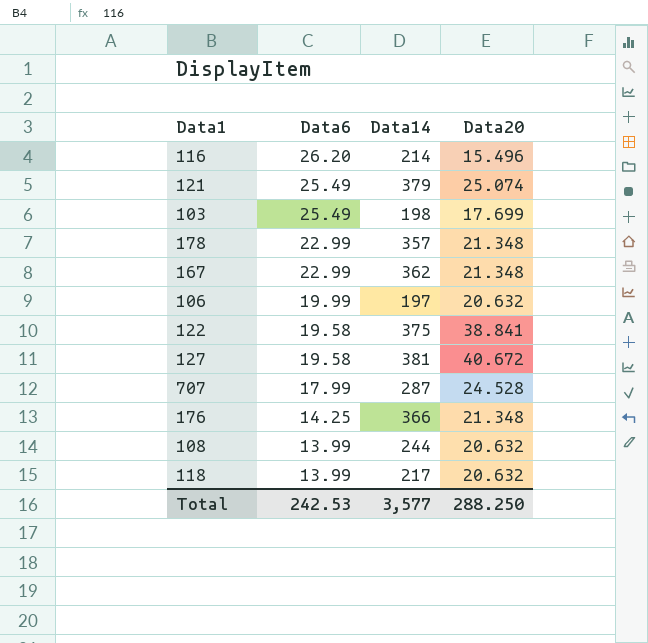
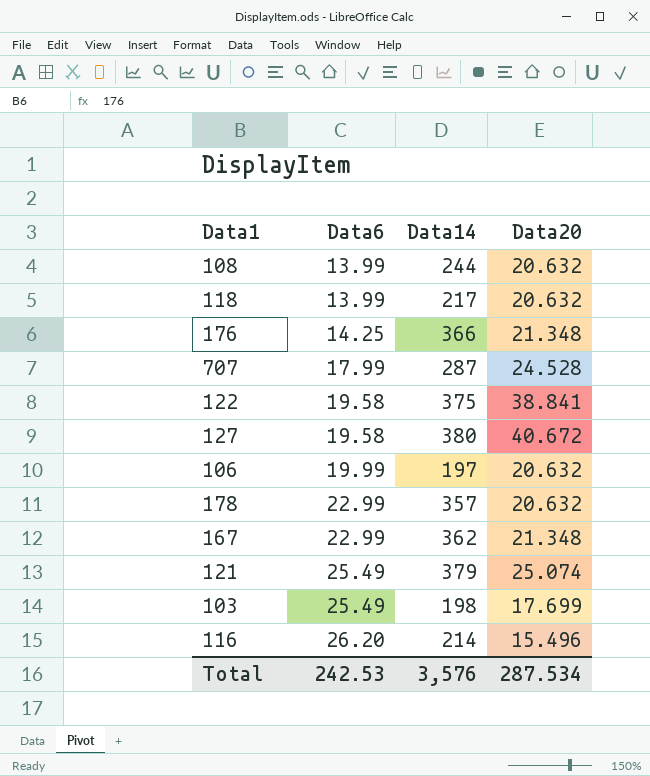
row order: Data6 descending -> Data6 ascending
127 | Data14: 381 -> 380
178 | Data20: 21.348 -> 20.632
Total | Data14: 3,577 -> 3,576
Total | Data20: 288.250 -> 287.534

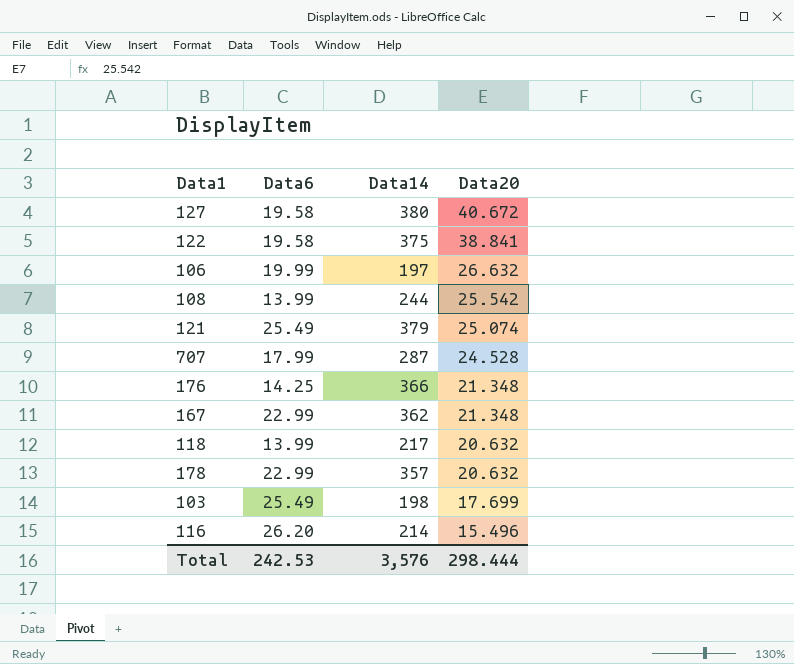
row order: Data6 ascending -> Data20 descending
106 | Data20: 20.632 -> 26.632
108 | Data20: 20.632 -> 25.542
Total | Data20: 287.534 -> 298.444

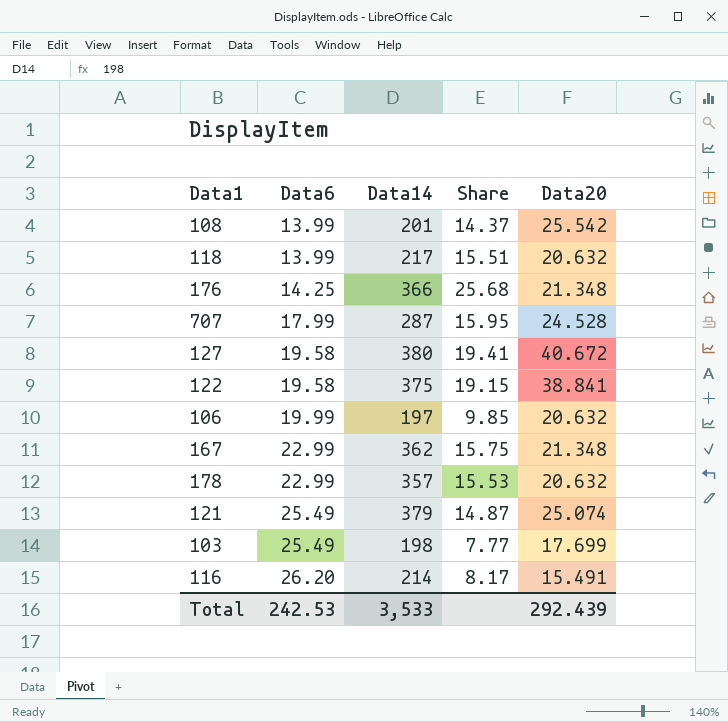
row order: Data20 descending -> Data6 ascending
column Share | formula: none -> [Data14] / [Data6]
108 | Data14: 244 -> 201
106 | Data20: 26.632 -> 20.632
116 | Data20: 15.496 -> 15.491
Total | Data14: 3,576 -> 3,533
Total | Data20: 298.444 -> 292.439

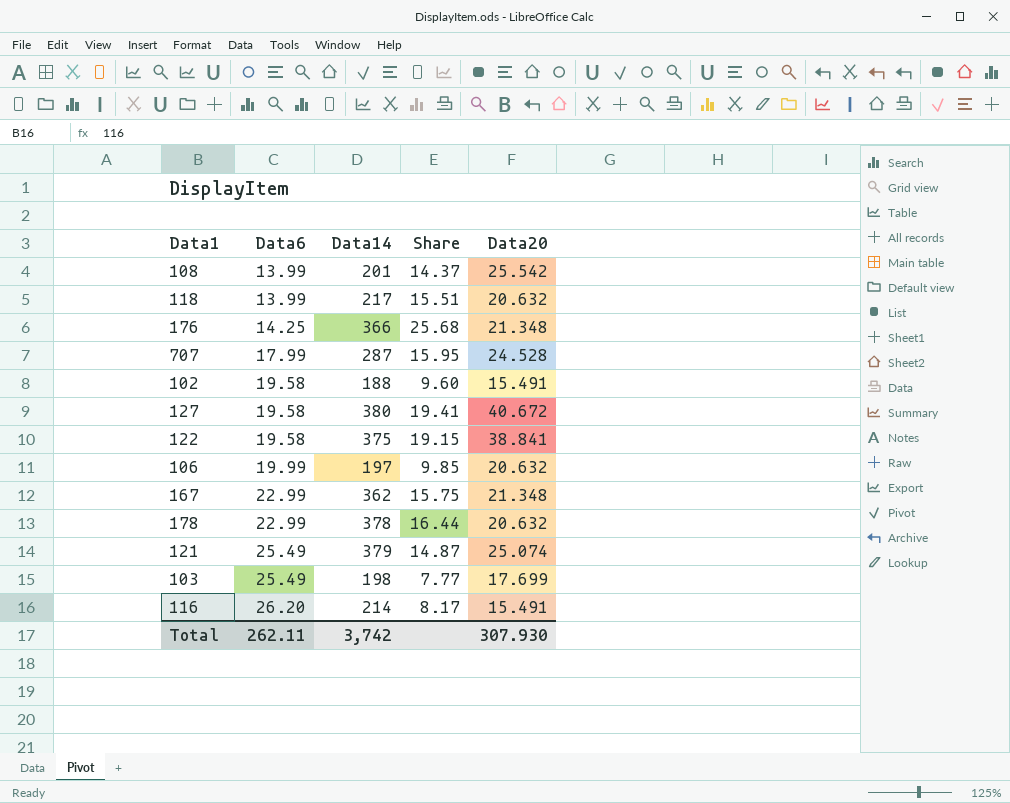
row 102: none -> 19.58 | 188 | 9.60 | 15.491
178 | Data14: 357 -> 378
178 | Share: 15.53 -> 16.44
Total | Data6: 242.53 -> 262.11
Total | Data14: 3,533 -> 3,742
Total | Data20: 292.439 -> 307.930

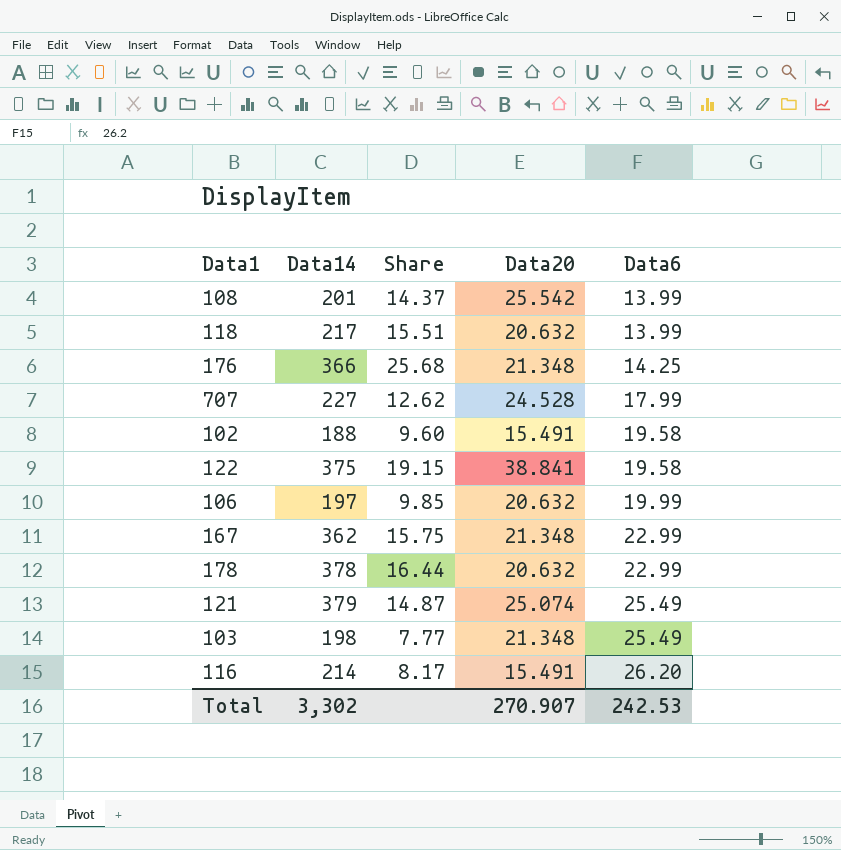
column Data6 | position: 2 -> 5
row 127: 19.58 | 380 | 19.41 | 40.672 -> none
707 | Data14: 287 -> 227
707 | Share: 15.95 -> 12.62
103 | Data20: 17.699 -> 21.348
Total | Data14: 3,742 -> 3,302
Total | Data20: 307.930 -> 270.907
Total | Data6: 262.11 -> 242.53

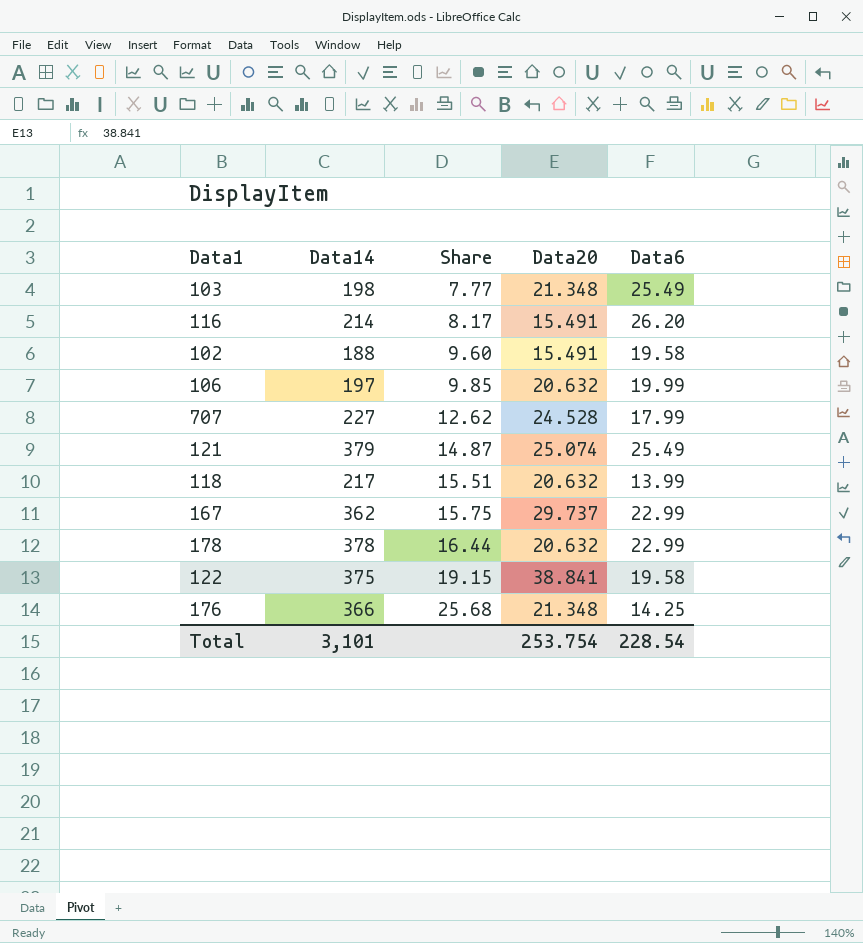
row order: Data6 ascending -> Share ascending
row 108: 201 | 14.37 | 25.542 | 13.99 -> none
167 | Data20: 21.348 -> 29.737
Total | Data14: 3,302 -> 3,101
Total | Data20: 270.907 -> 253.754
Total | Data6: 242.53 -> 228.54

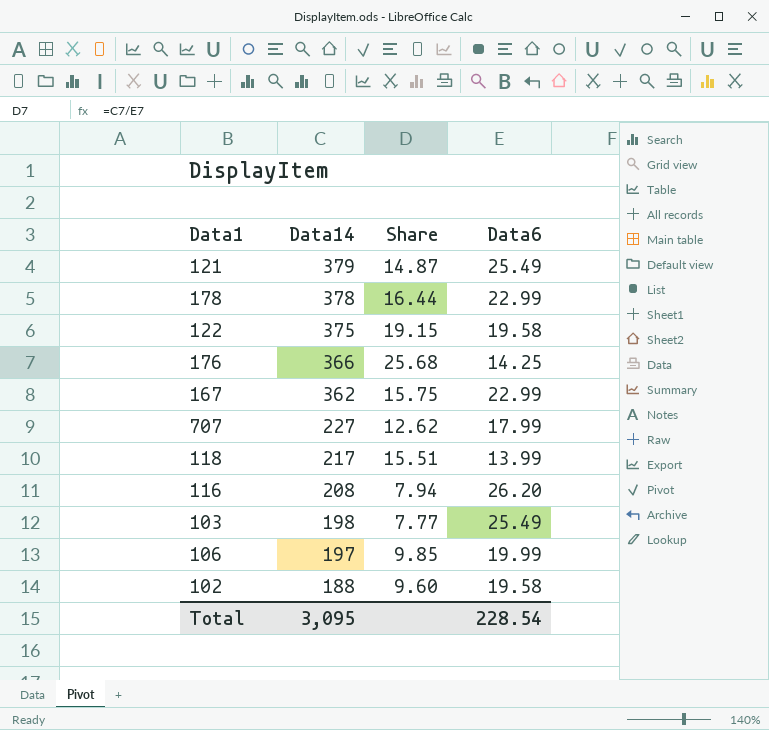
row order: Share ascending -> Data14 descending
column Data20 | position: 4 -> none
116 | Data14: 214 -> 208
116 | Share: 8.17 -> 7.94
Total | Data14: 3,101 -> 3,095

